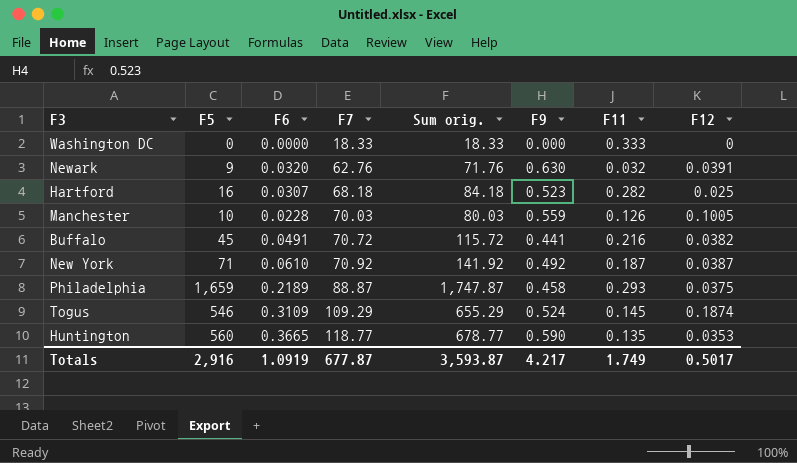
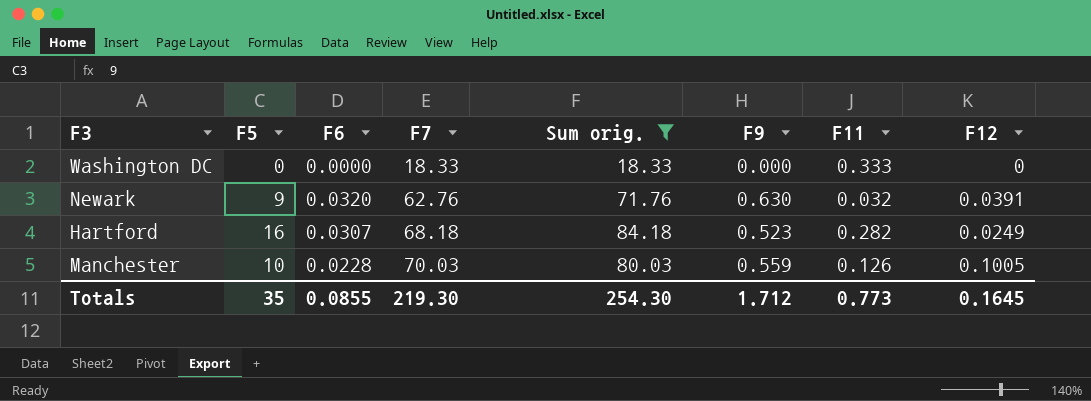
filter: none -> Sum orig. <= 84.18
Hartford | F12: 0.025 -> 0.0249
Totals | F5: 2,916 -> 35
Totals | F6: 1.0919 -> 0.0855
Totals | F7: 677.87 -> 219.30
Totals | Sum orig.: 3,593.87 -> 254.30
Totals | F9: 4.217 -> 1.712
Totals | F11: 1.749 -> 0.773
Totals | F12: 0.5017 -> 0.1645

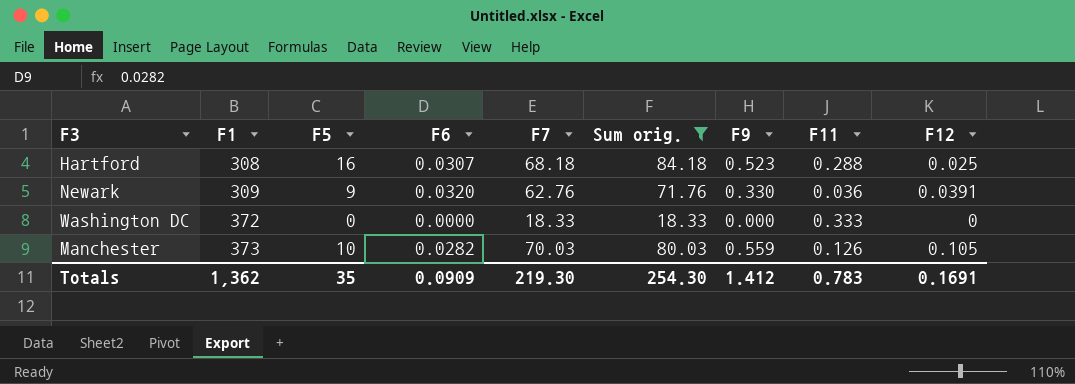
row order: F7 ascending -> F1 ascending
column F1 | position: none -> 2
Hartford | F11: 0.282 -> 0.288
Hartford | F12: 0.0249 -> 0.025
Newark | F9: 0.630 -> 0.330
Newark | F11: 0.032 -> 0.036
Manchester | F6: 0.0228 -> 0.0282
Manchester | F12: 0.1005 -> 0.105
Totals | F6: 0.0855 -> 0.0909
Totals | F9: 1.712 -> 1.412
Totals | F11: 0.773 -> 0.783
Totals | F12: 0.1645 -> 0.1691

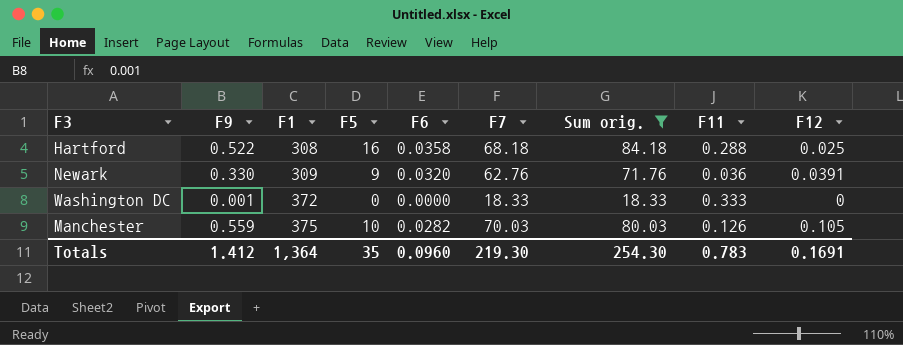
column F9 | position: 7 -> 2
Hartford | F9: 0.523 -> 0.522
Hartford | F6: 0.0307 -> 0.0358
Washington DC | F9: 0.000 -> 0.001
Manchester | F1: 373 -> 375
Totals | F1: 1,362 -> 1,364
Totals | F6: 0.0909 -> 0.0960

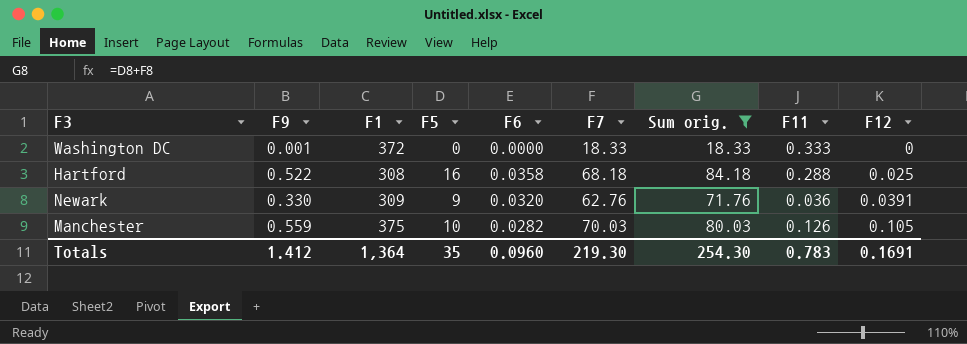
row order: F1 ascending -> F12 ascending

